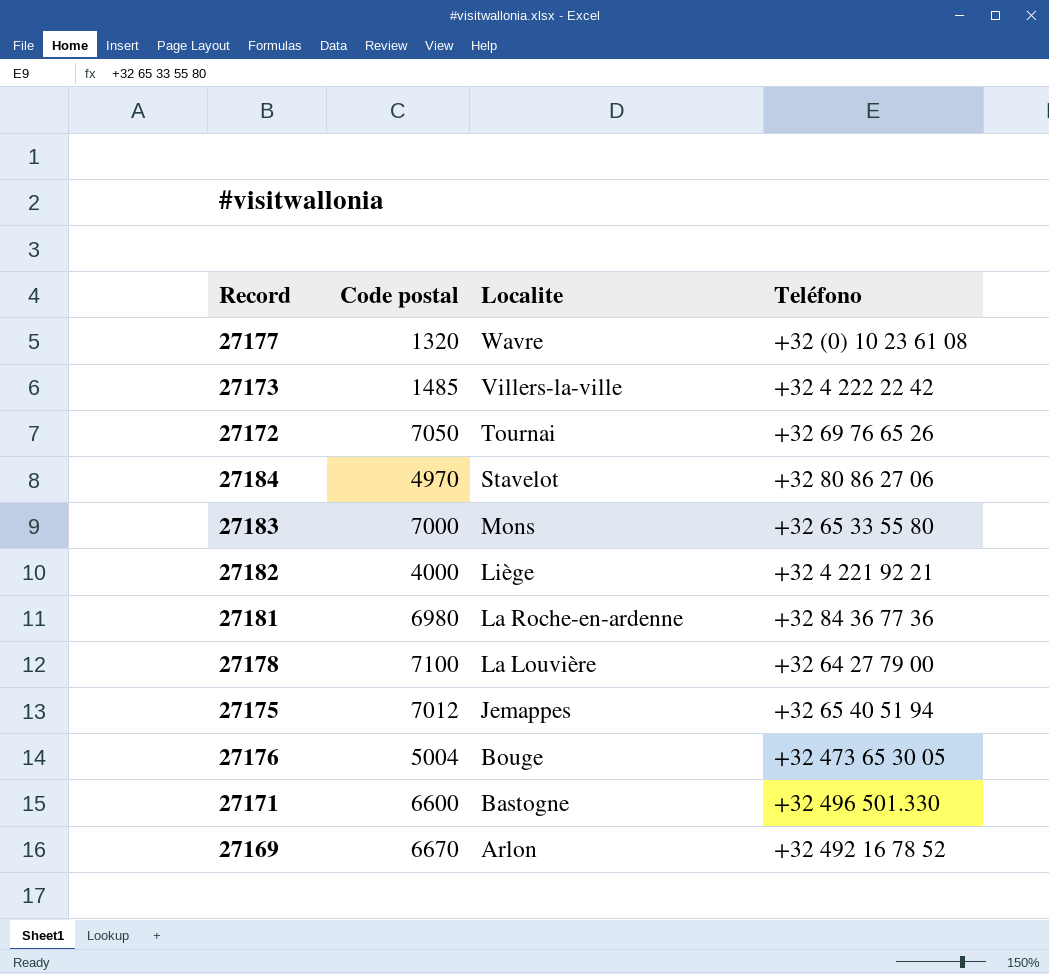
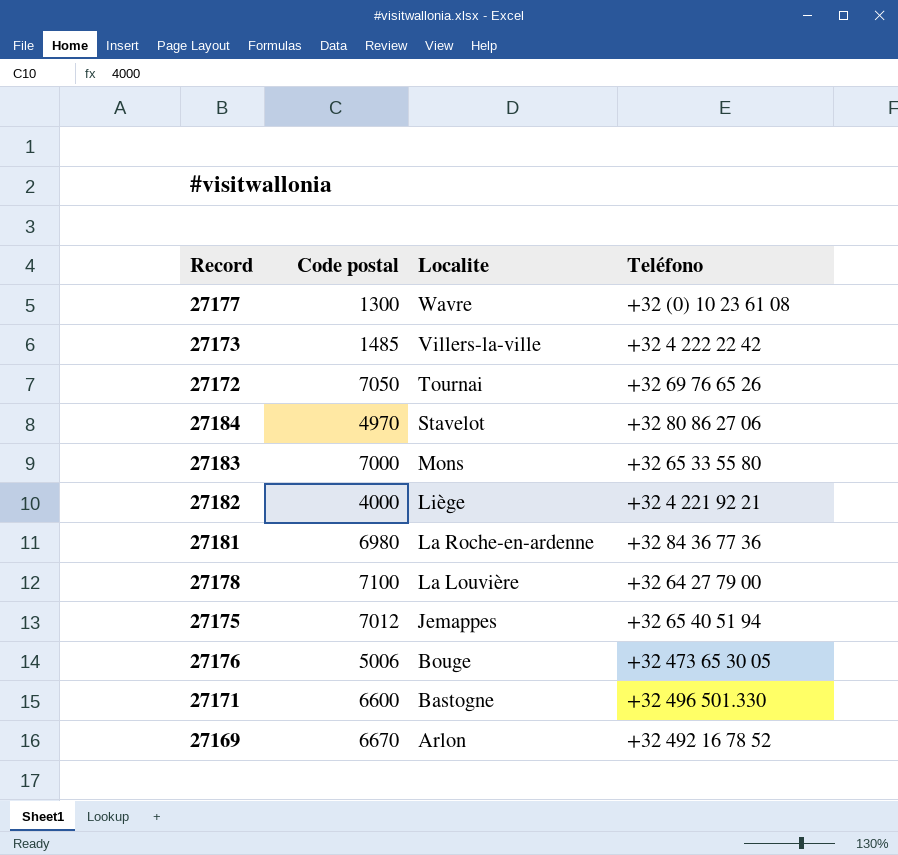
27177 | Code postal: 1320 -> 1300
27176 | Code postal: 5004 -> 5006

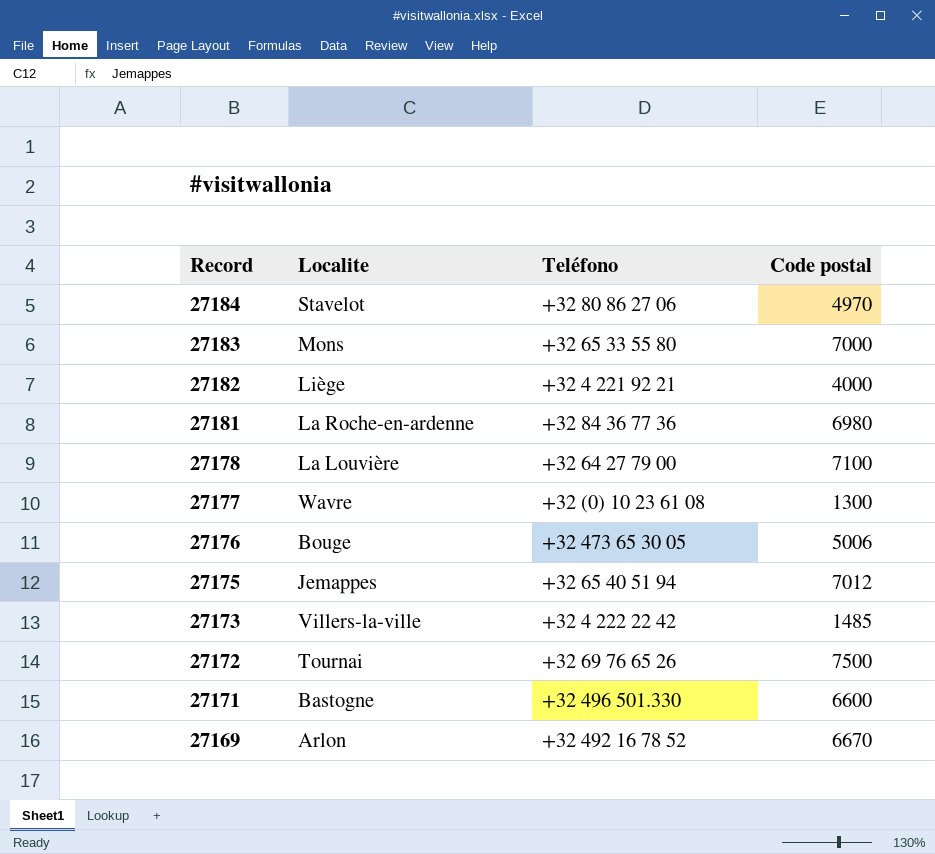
row order: Localite descending -> Record descending
column Code postal | position: 2 -> 4
27172 | Code postal: 7050 -> 7500

